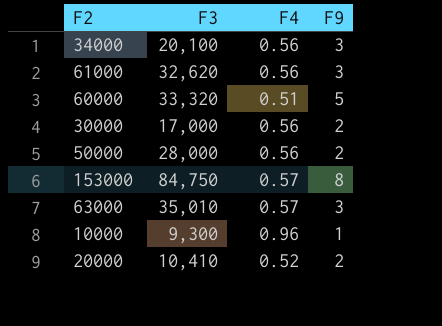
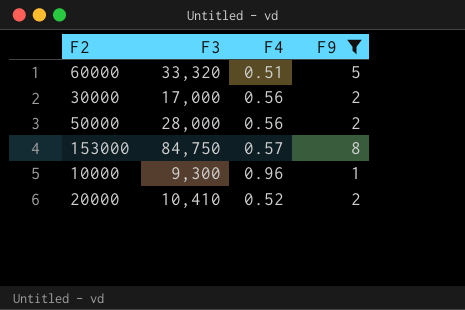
filter: none -> F9 != 3

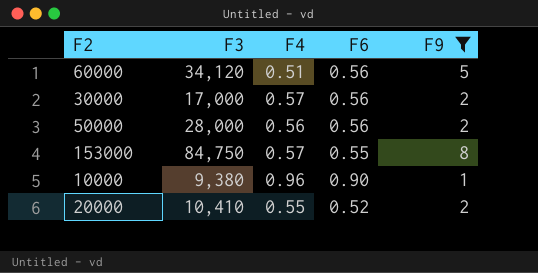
column F6 | position: none -> 4
60000 | F3: 33,320 -> 34,120
30000 | F4: 0.56 -> 0.57
10000 | F3: 9,300 -> 9,380
20000 | F4: 0.52 -> 0.55

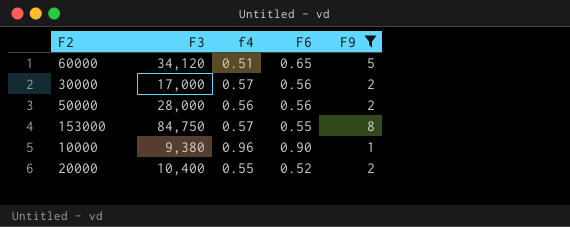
column name: F4 -> f4
60000 | F6: 0.56 -> 0.65
20000 | F3: 10,410 -> 10,400

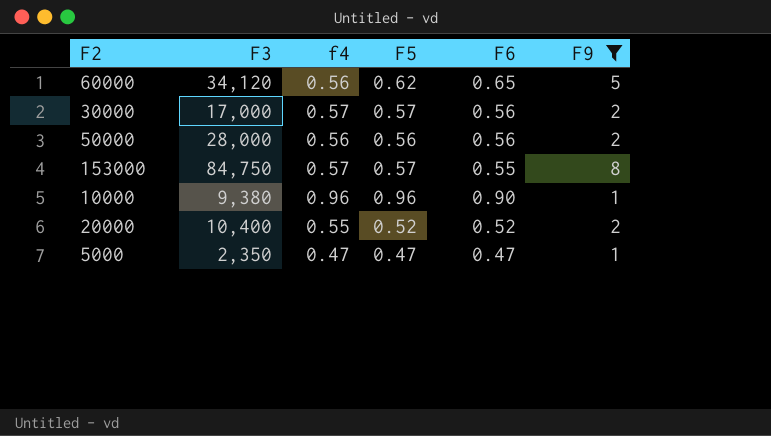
column F5 | position: none -> 4
60000 | f4: 0.51 -> 0.56
row 5000: none -> 2,350 | 0.47 | 0.47 | 0.47 | 1

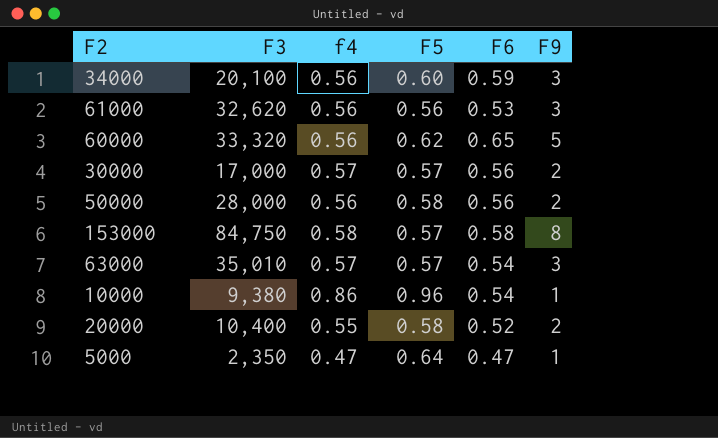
filter: F9 != 3 -> none
60000 | F3: 34,120 -> 33,320
50000 | F5: 0.56 -> 0.58
153000 | f4: 0.57 -> 0.58
153000 | F6: 0.55 -> 0.58
10000 | f4: 0.96 -> 0.86
10000 | F6: 0.90 -> 0.54
20000 | F5: 0.52 -> 0.58
5000 | F5: 0.47 -> 0.64

